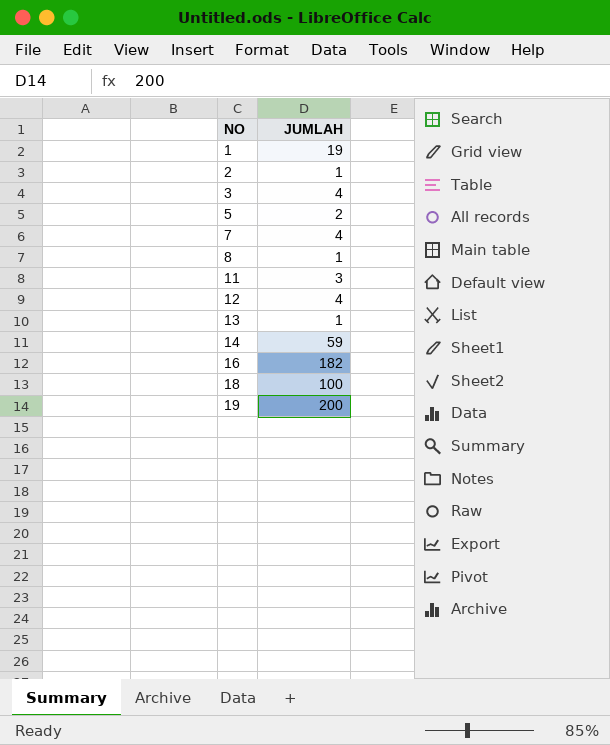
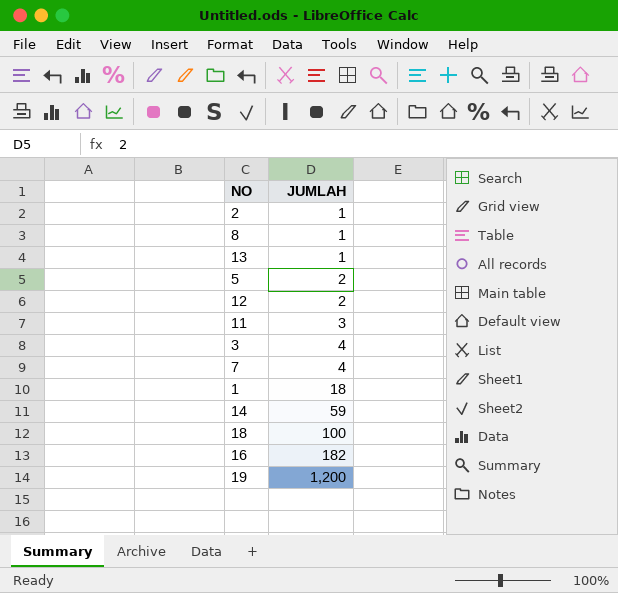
row order: NO ascending -> JUMLAH ascending
12 | JUMLAH: 4 -> 2
1 | JUMLAH: 19 -> 18
19 | JUMLAH: 200 -> 1,200

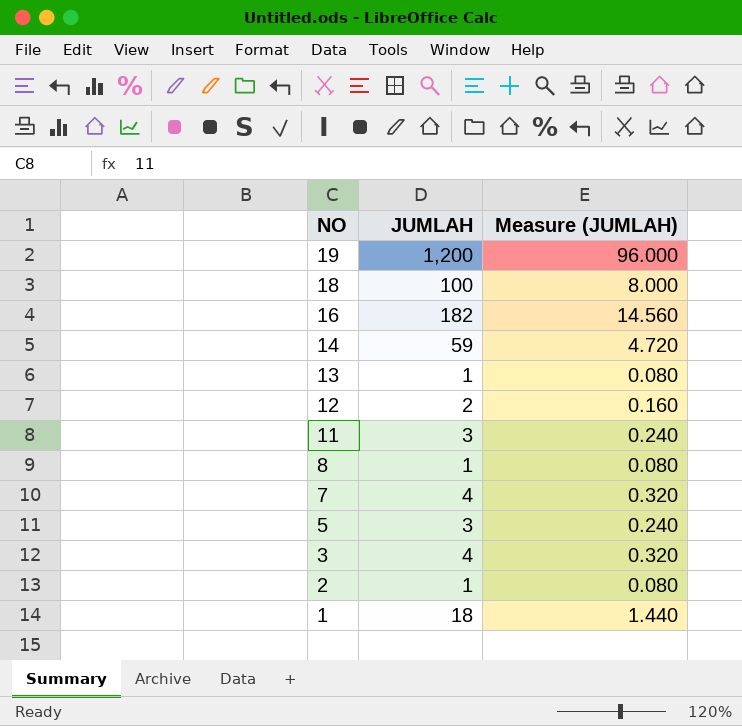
row order: JUMLAH ascending -> NO descending
column Measure (JUMLAH) | formula: none -> [JUMLAH] * 0.08
5 | JUMLAH: 2 -> 3

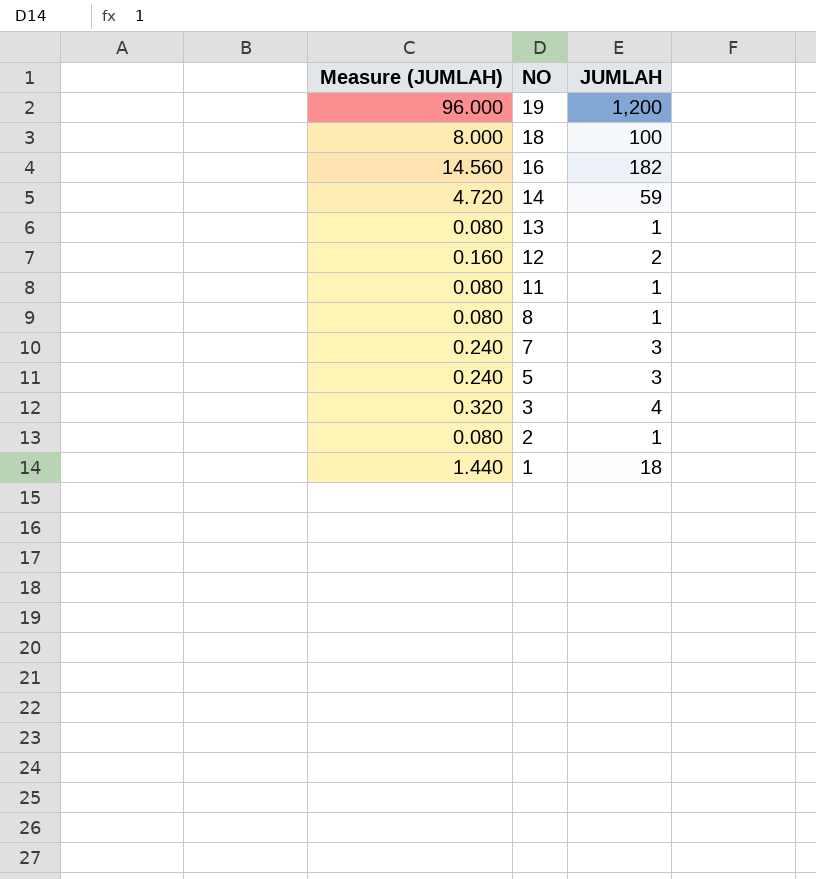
column Measure (JUMLAH) | position: 3 -> 1
11 | Measure (JUMLAH): 0.240 -> 0.080
11 | JUMLAH: 3 -> 1
7 | Measure (JUMLAH): 0.320 -> 0.240
7 | JUMLAH: 4 -> 3

